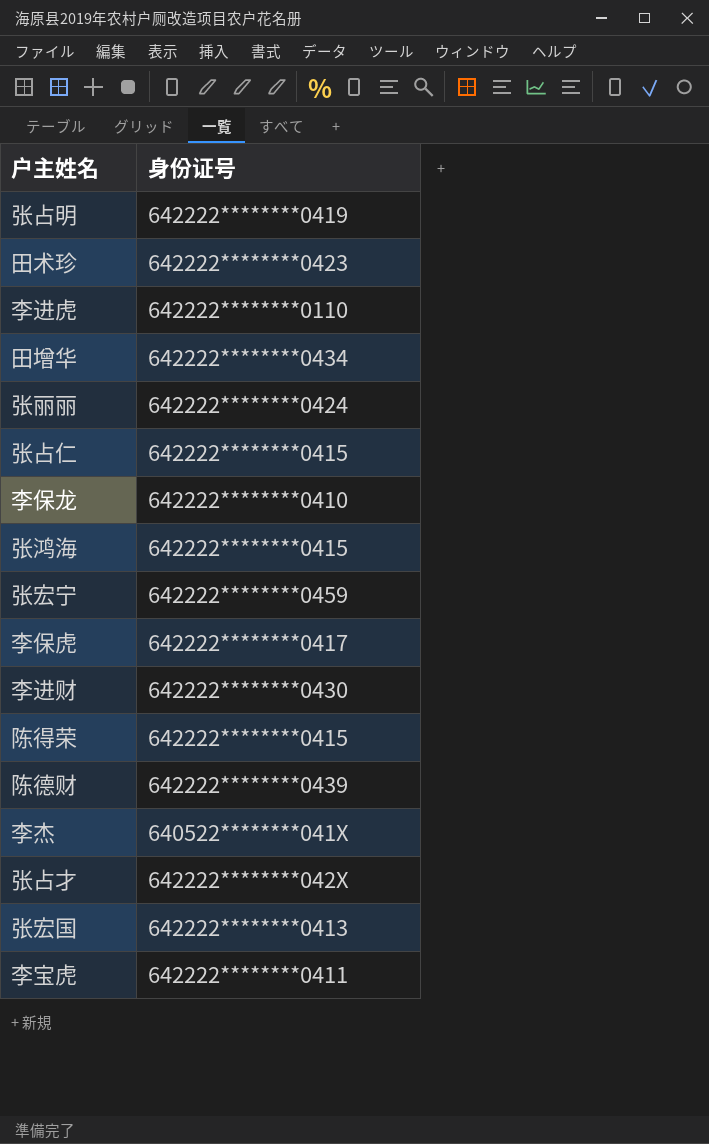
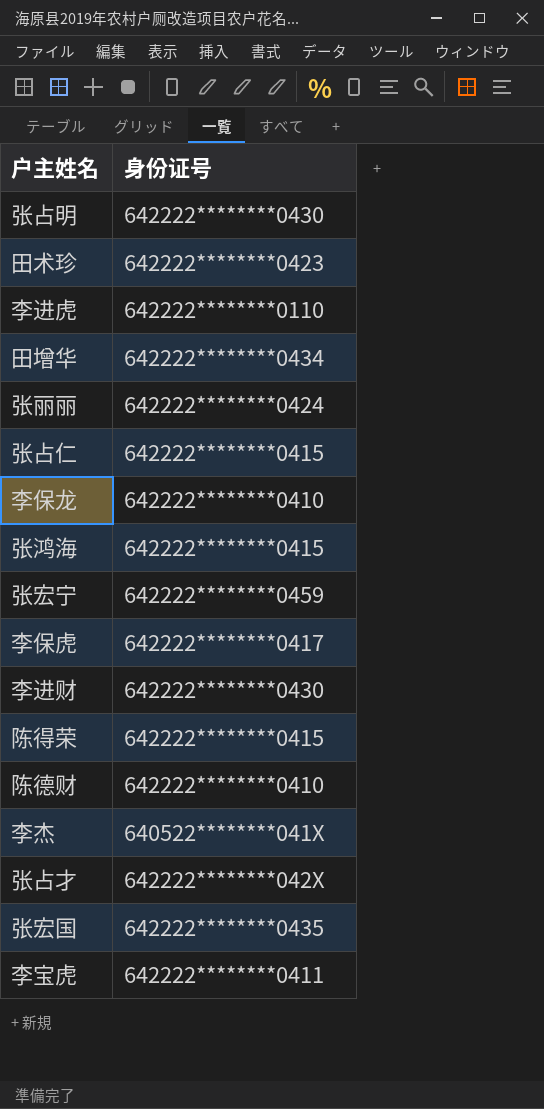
张占明 | 身份证号: 642222********0419 -> 642222********0430
陈德财 | 身份证号: 642222********0439 -> 642222********0410
张宏国 | 身份证号: 642222********0413 -> 642222********0435

